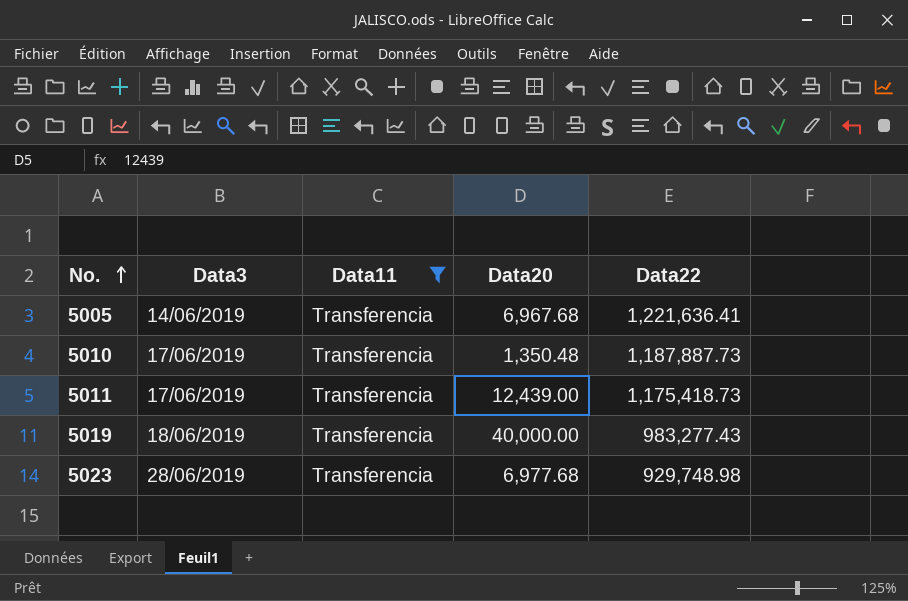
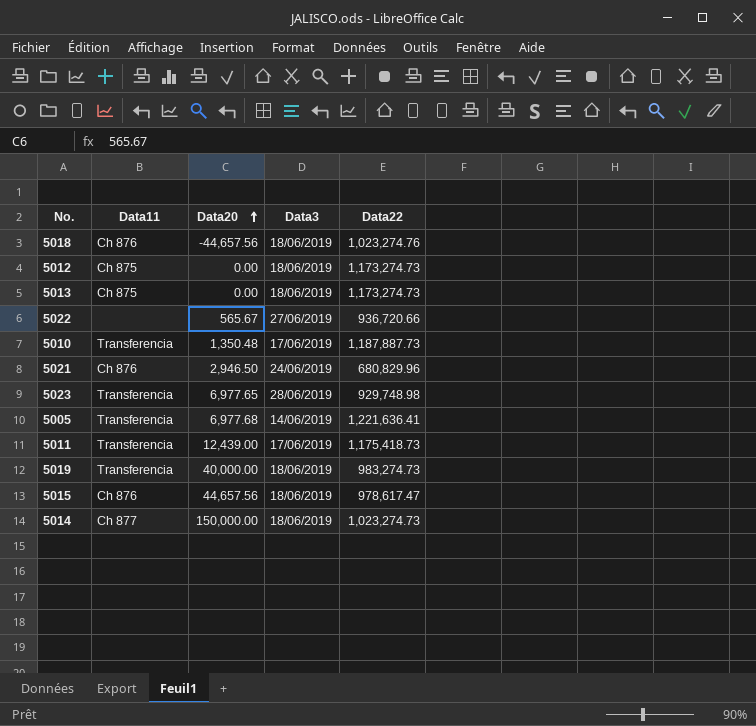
filter: Data11 = Transferencia -> none
row order: No. ascending -> Data20 ascending
column Data3 | position: 2 -> 4
5023 | Data20: 6,977.68 -> 6,977.65
5005 | Data20: 6,967.68 -> 6,977.68
5019 | Data22: 983,277.43 -> 983,274.73

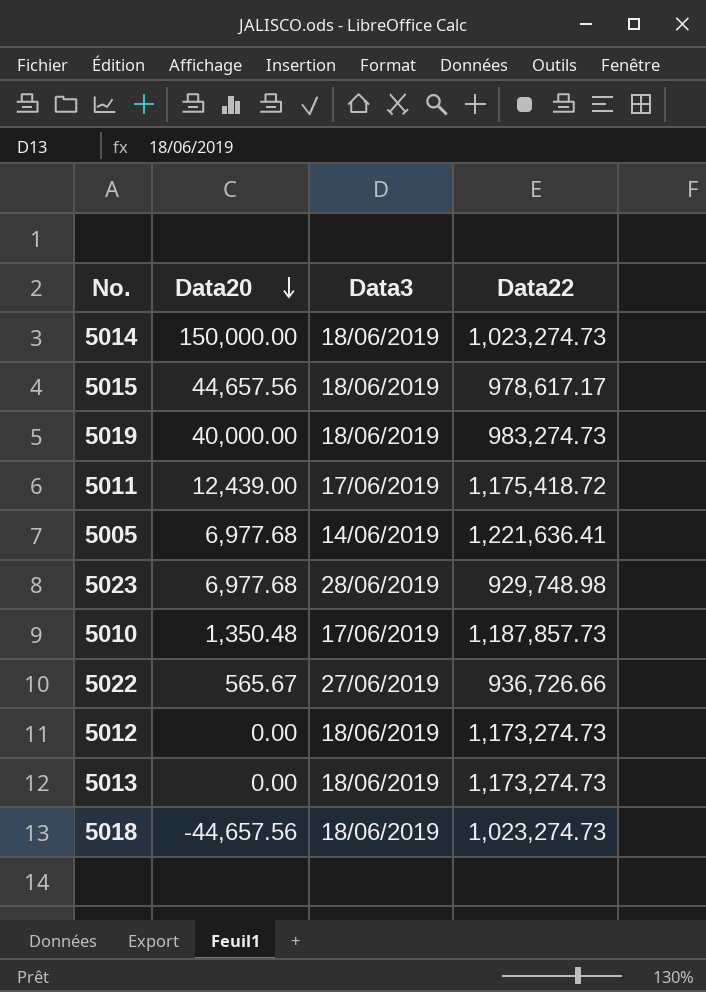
row order: Data20 ascending -> Data20 descending
column Data11 | position: 2 -> none
row 5021: Ch 876 | 2,946.50 | 24/06/2019 | 680,829.96 -> none
5015 | Data22: 978,617.47 -> 978,617.17
5011 | Data22: 1,175,418.73 -> 1,175,418.72
5023 | Data20: 6,977.65 -> 6,977.68
5010 | Data22: 1,187,887.73 -> 1,187,857.73
5022 | Data22: 936,720.66 -> 936,726.66
5018 | Data22: 1,023,274.76 -> 1,023,274.73

